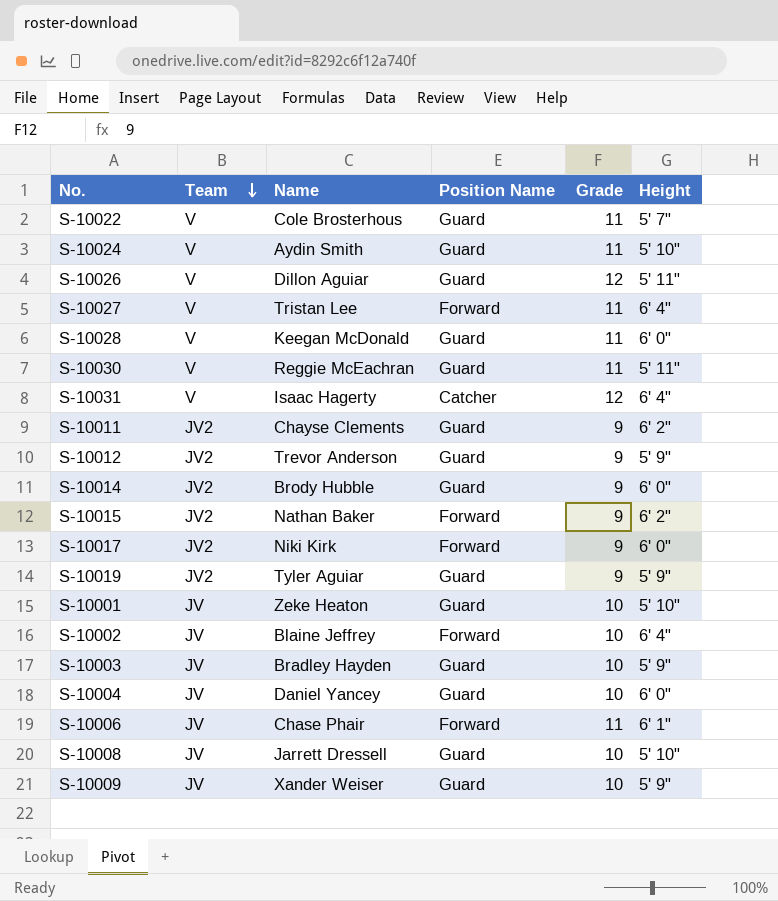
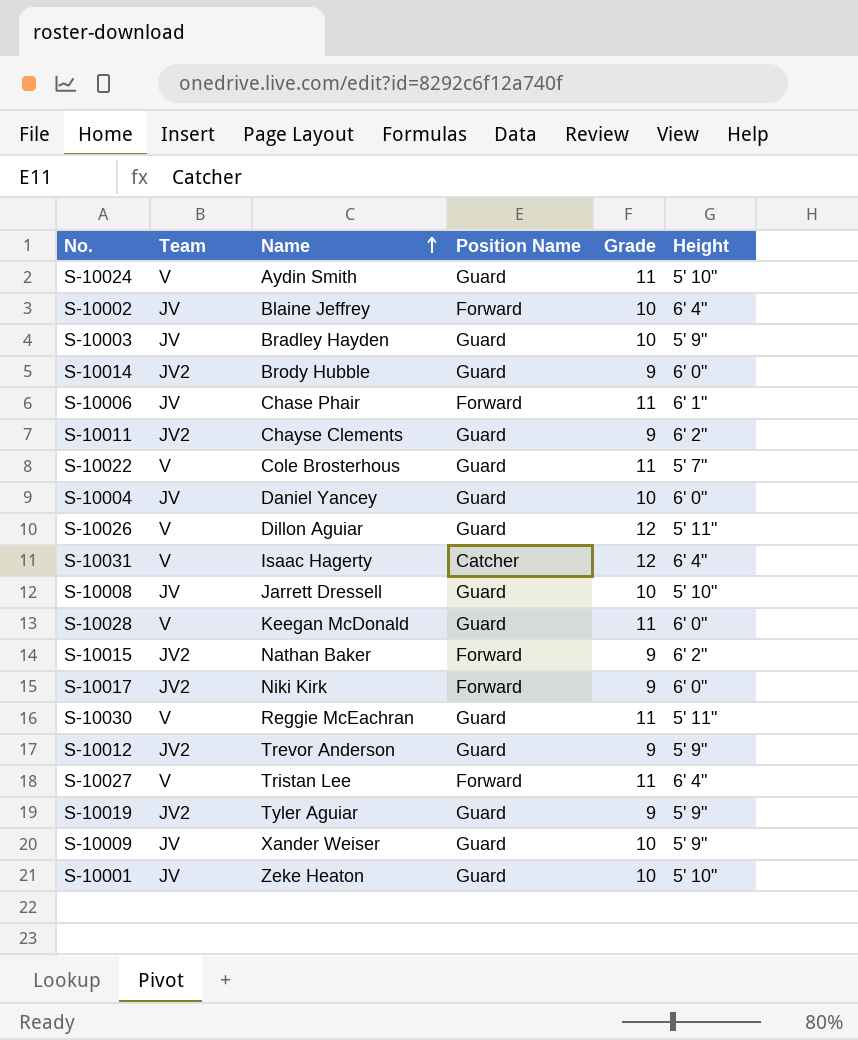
row order: Team descending -> Name ascending

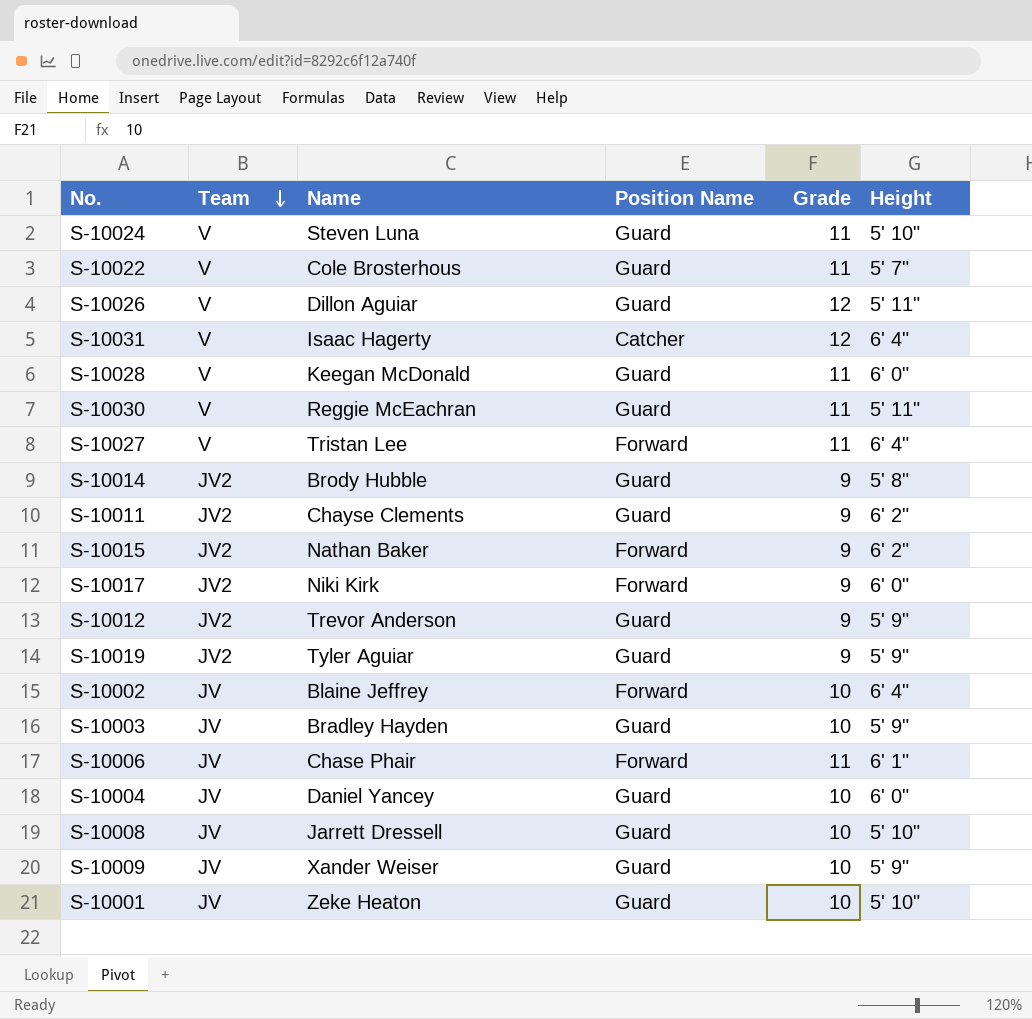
row order: Name ascending -> Team descending
S-10024 | Name: Aydin Smith -> Steven Luna
S-10014 | Height: 6' 0" -> 5' 8"

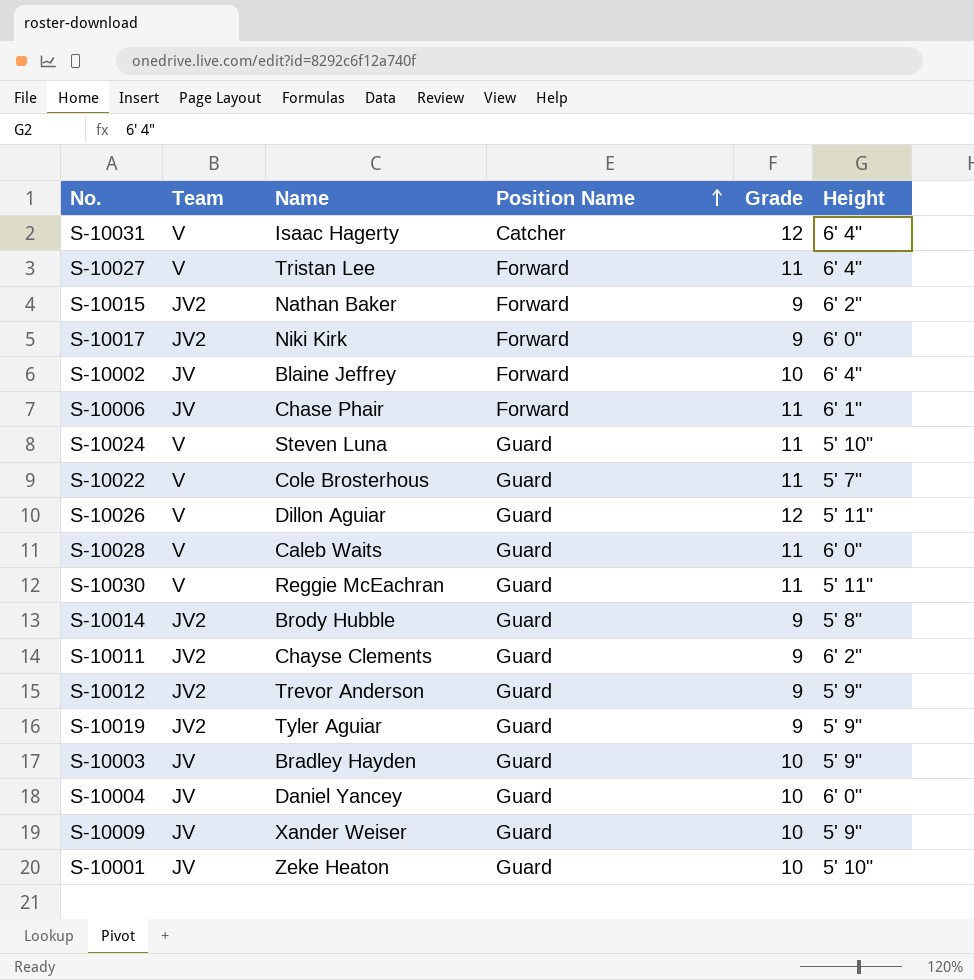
row order: Team descending -> Position Name ascending
row S-10008: JV | Jarrett Dressell | Guard | 10 | 5' 10" -> none
S-10028 | Name: Keegan McDonald -> Caleb Waits

